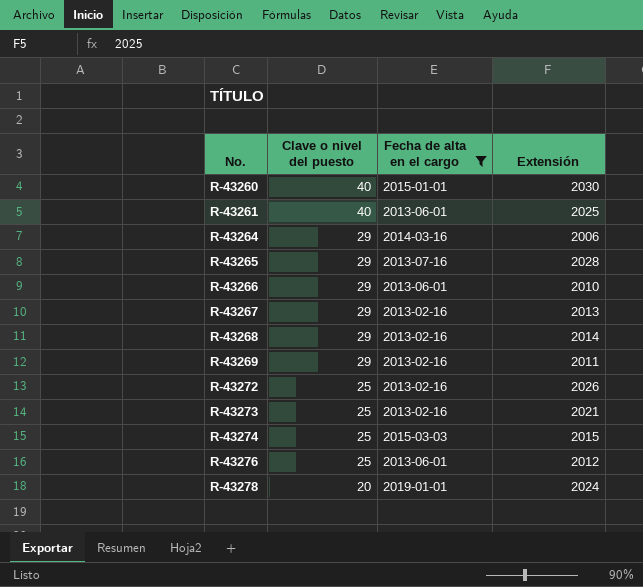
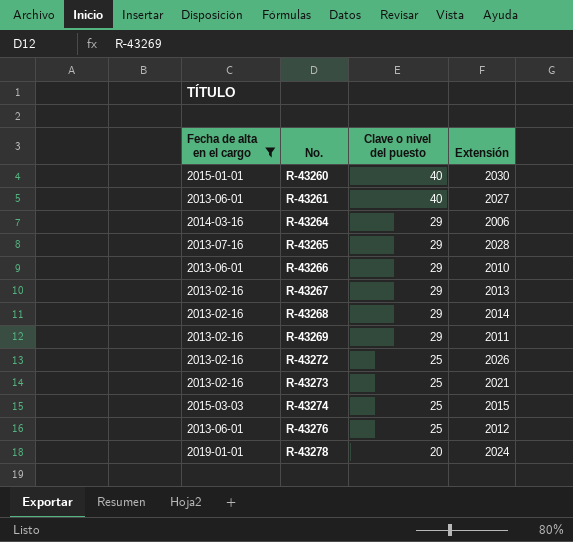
column Fecha de alta en el cargo | position: 3 -> 1
R-43261 | Extensión: 2025 -> 2027

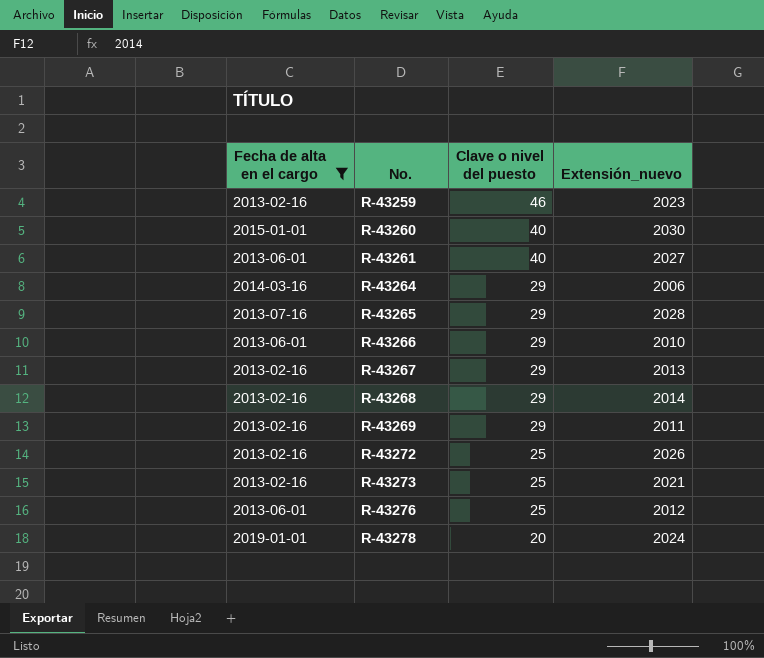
column name: Extensión -> Extensión_nuevo
row R-43274: 2015-03-03 | 25 | 2015 -> none
row R-43259: none -> 2013-02-16 | 46 | 2023

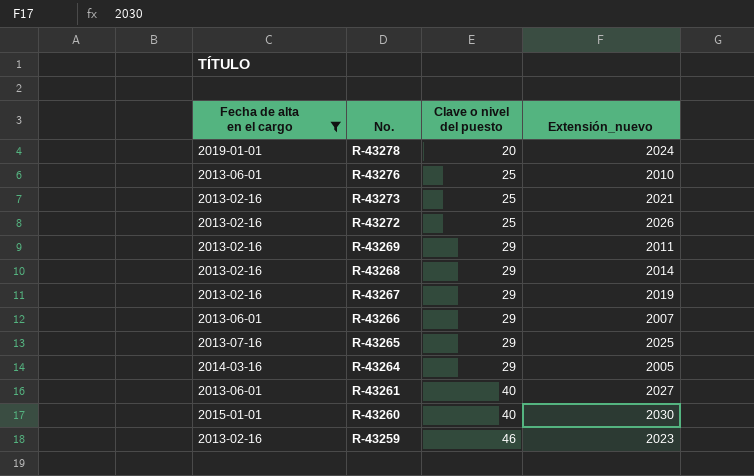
row order: No. ascending -> No. descending
R-43276 | Extensión_nuevo: 2012 -> 2010
R-43267 | Extensión_nuevo: 2013 -> 2019
R-43266 | Extensión_nuevo: 2010 -> 2007
R-43265 | Extensión_nuevo: 2028 -> 2025
R-43264 | Extensión_nuevo: 2006 -> 2005

